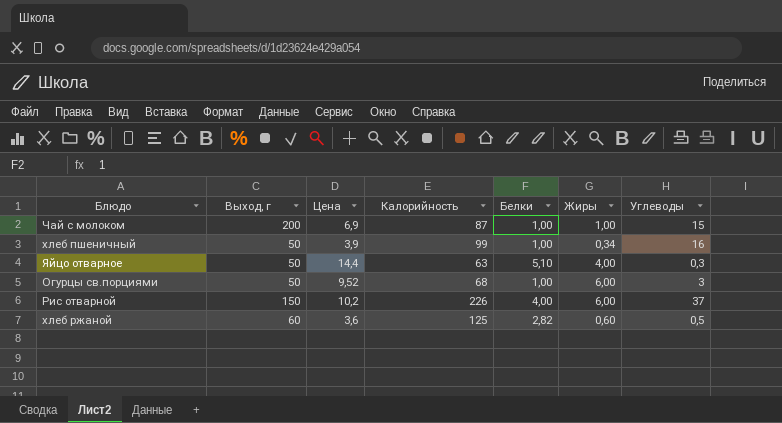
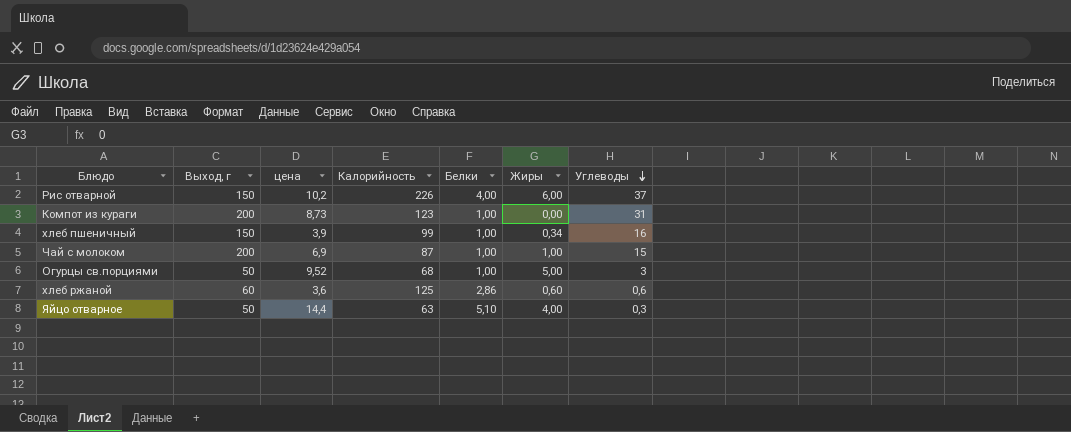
row order: none -> Углеводы descending
column name: Цена -> цена
row Компот из кураги: none -> 200 | 8,73 | 123 | 1,00 | 0,00 | 31
хлеб пшеничный | Выход, г: 50 -> 150
Огурцы св.порциями | Жиры: 6,00 -> 5,00
хлеб ржаной | Белки: 2,82 -> 2,86
хлеб ржаной | Углеводы: 0,5 -> 0,6

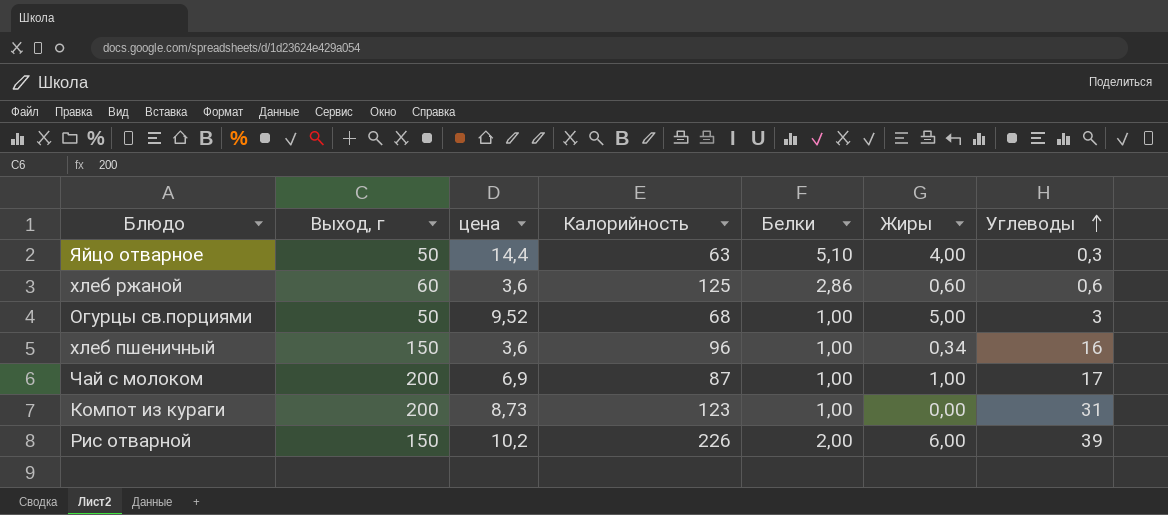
row order: Углеводы descending -> Углеводы ascending
хлеб пшеничный | цена: 3,9 -> 3,6
хлеб пшеничный | Калорийность: 99 -> 96
Чай с молоком | Углеводы: 15 -> 17
Рис отварной | Белки: 4,00 -> 2,00
Рис отварной | Углеводы: 37 -> 39

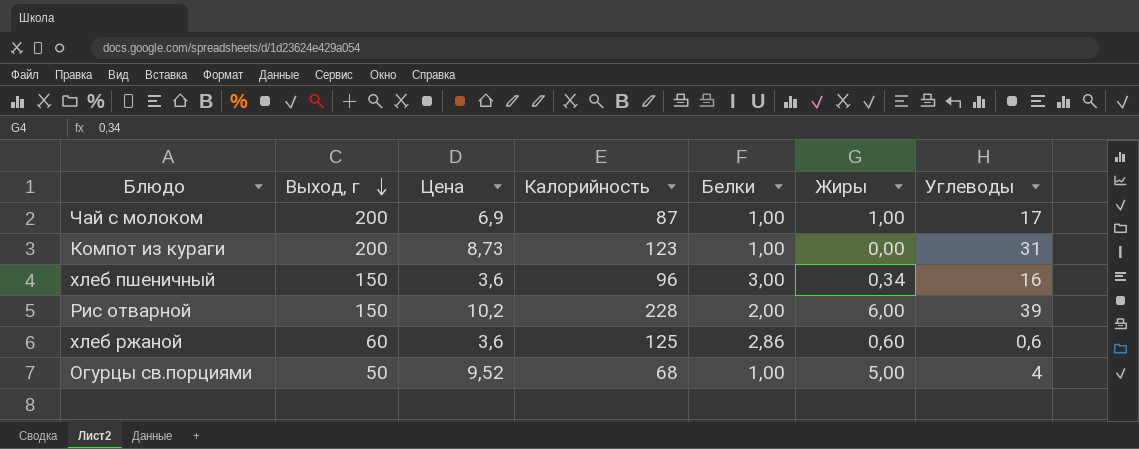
row order: Углеводы ascending -> Выход, г descending
column name: цена -> Цена
row Яйцо отварное: 50 | 14,4 | 63 | 5,10 | 4,00 | 0,3 -> none
хлеб пшеничный | Белки: 1,00 -> 3,00
Рис отварной | Калорийность: 226 -> 228
Огурцы св.порциями | Углеводы: 3 -> 4

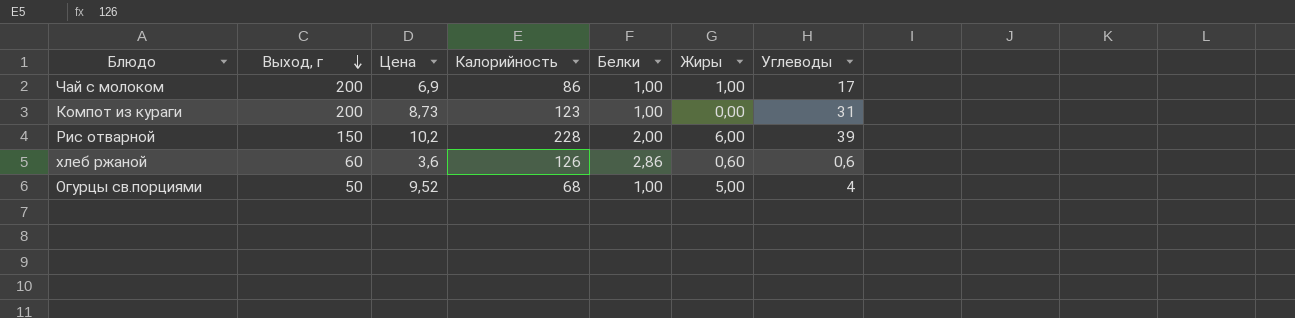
row хлеб пшеничный: 150 | 3,6 | 96 | 3,00 | 0,34 | 16 -> none
Чай с молоком | Калорийность: 87 -> 86
хлеб ржаной | Калорийность: 125 -> 126

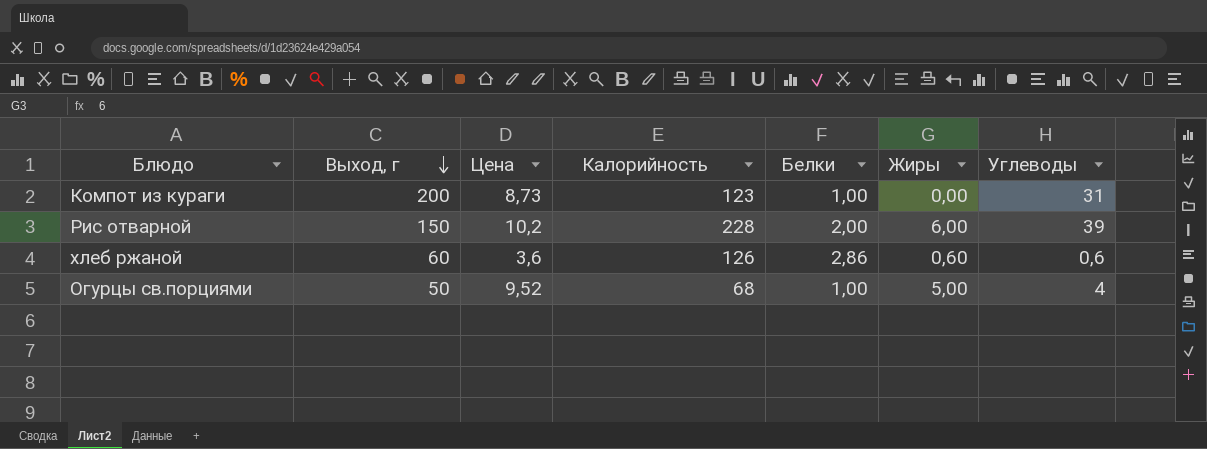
row Чай с молоком: 200 | 6,9 | 86 | 1,00 | 1,00 | 17 -> none

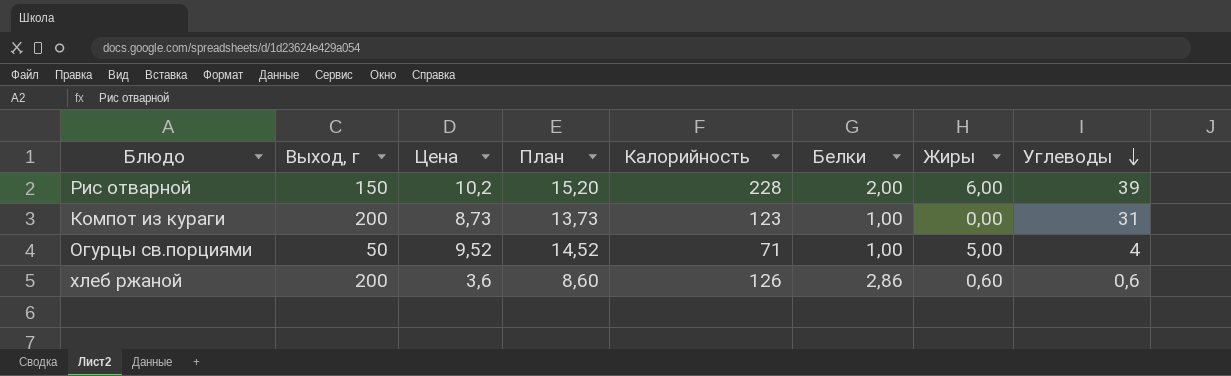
row order: Выход, г descending -> Углеводы descending
column План | formula: none -> [Цена] + 5
Огурцы св.порциями | Калорийность: 68 -> 71
хлеб ржаной | Выход, г: 60 -> 200

